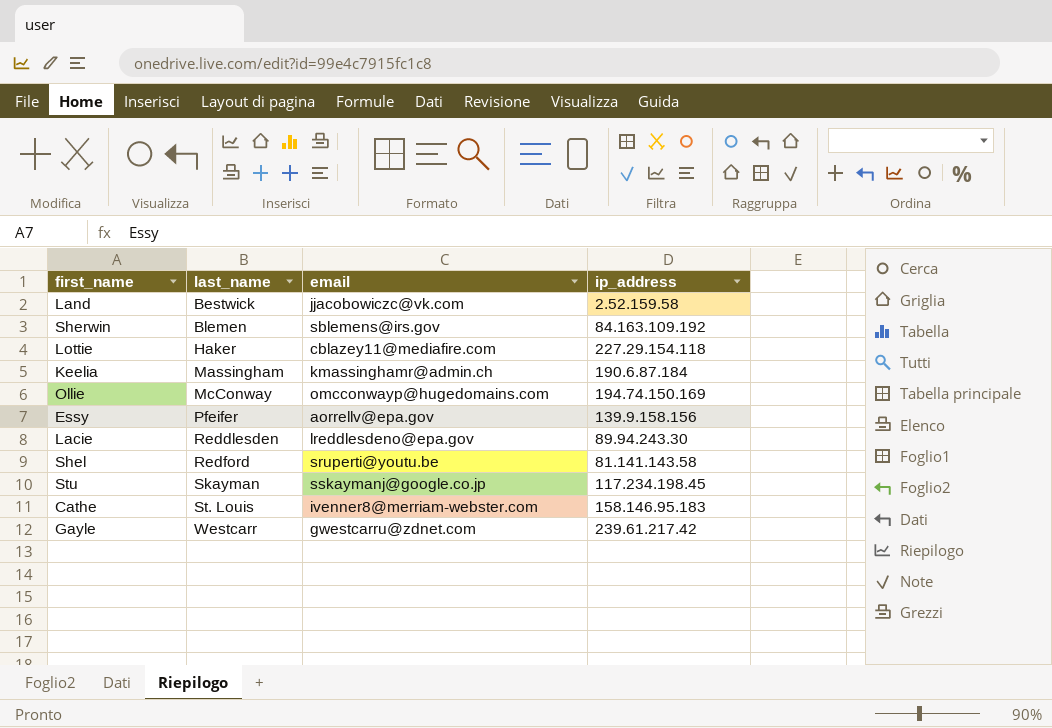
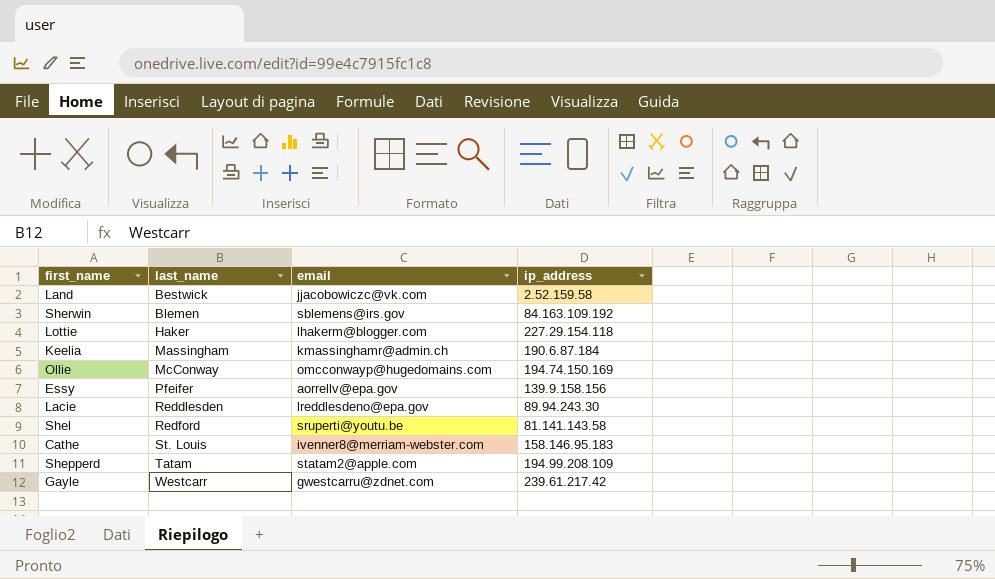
row Stu: Skayman | sskaymanj@google.co.jp | 117.234.198.45 -> none
Lottie | email: cblazey11@mediafire.com -> lhakerm@blogger.com
row Shepperd: none -> Tatam | statam2@apple.com | 194.99.208.109

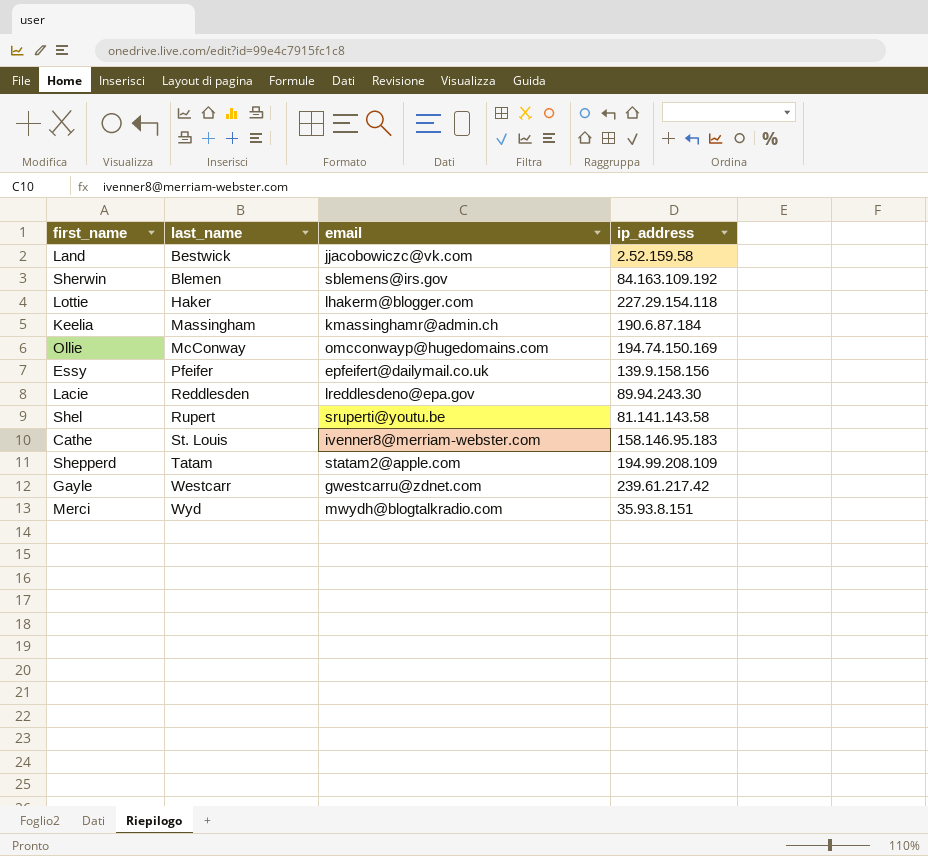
Essy | email: aorrellv@epa.gov -> epfeifert@dailymail.co.uk
Shel | last_name: Redford -> Rupert
row Merci: none -> Wyd | mwydh@blogtalkradio.com | 35.93.8.151

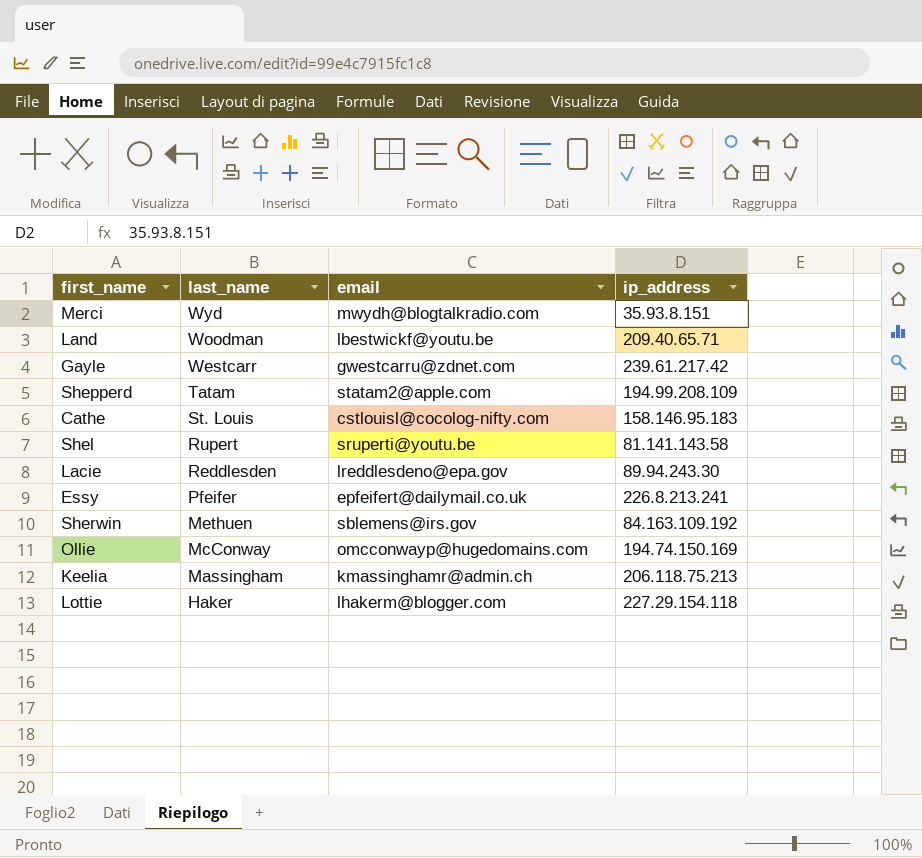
row order: last_name ascending -> last_name descending
Land | last_name: Bestwick -> Woodman
Land | email: jjacobowiczc@vk.com -> lbestwickf@youtu.be
Land | ip_address: 2.52.159.58 -> 209.40.65.71
Cathe | email: ivenner8@merriam-webster.com -> cstlouisl@cocolog-nifty.com
Essy | ip_address: 139.9.158.156 -> 226.8.213.241
Sherwin | last_name: Blemen -> Methuen
Keelia | ip_address: 190.6.87.184 -> 206.118.75.213

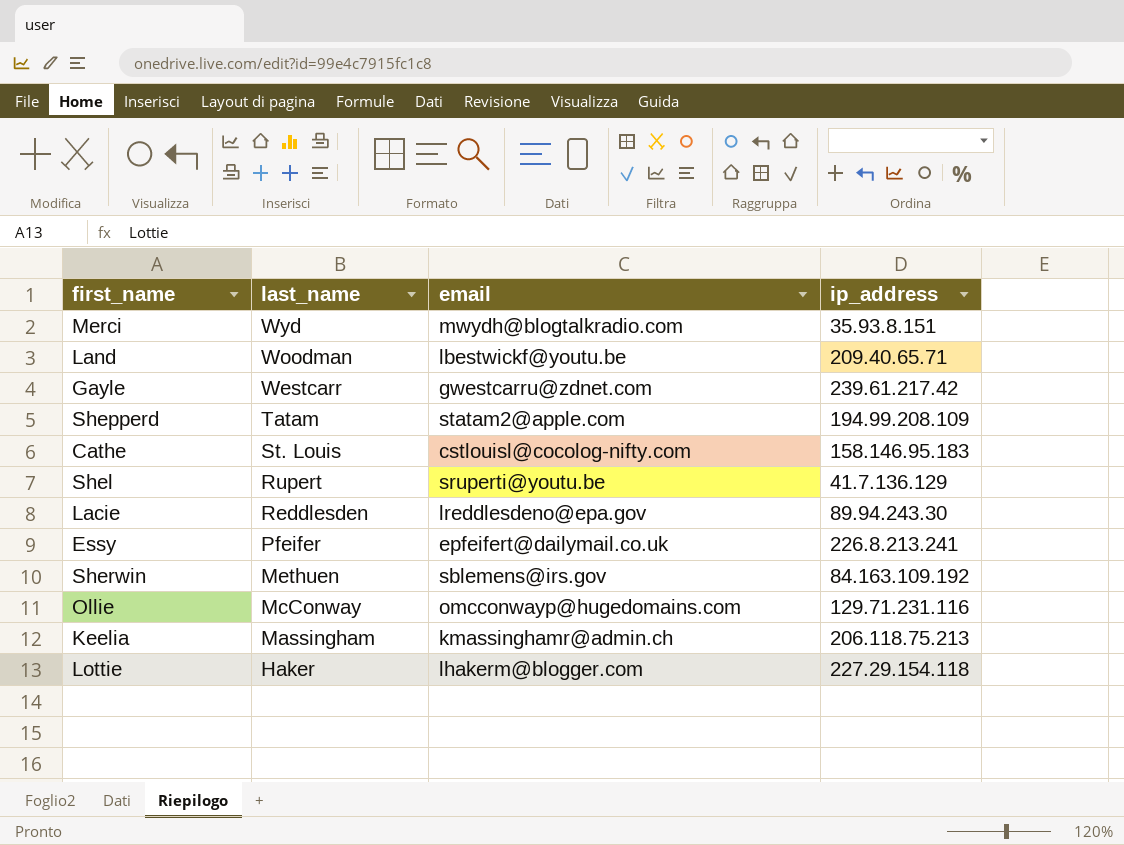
Shel | ip_address: 81.141.143.58 -> 41.7.136.129
Ollie | ip_address: 194.74.150.169 -> 129.71.231.116

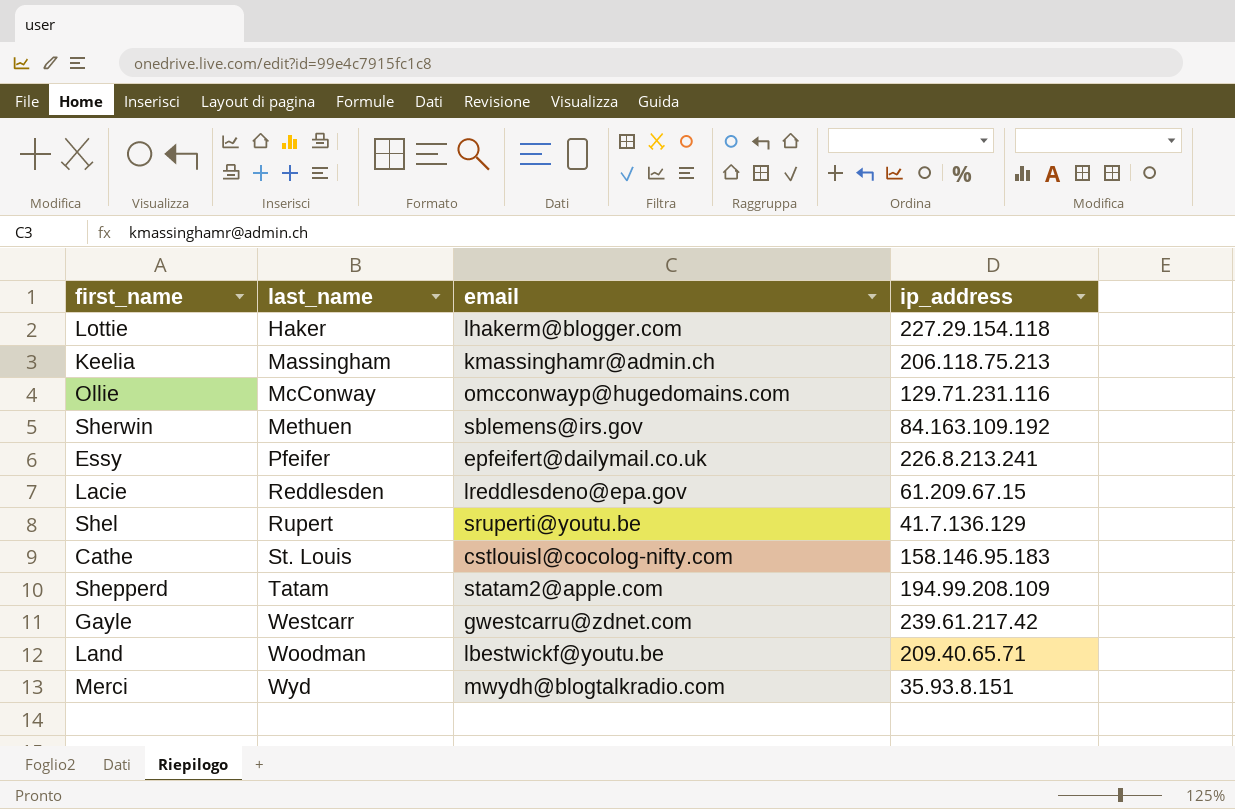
row order: last_name descending -> last_name ascending
Lacie | ip_address: 89.94.243.30 -> 61.209.67.15

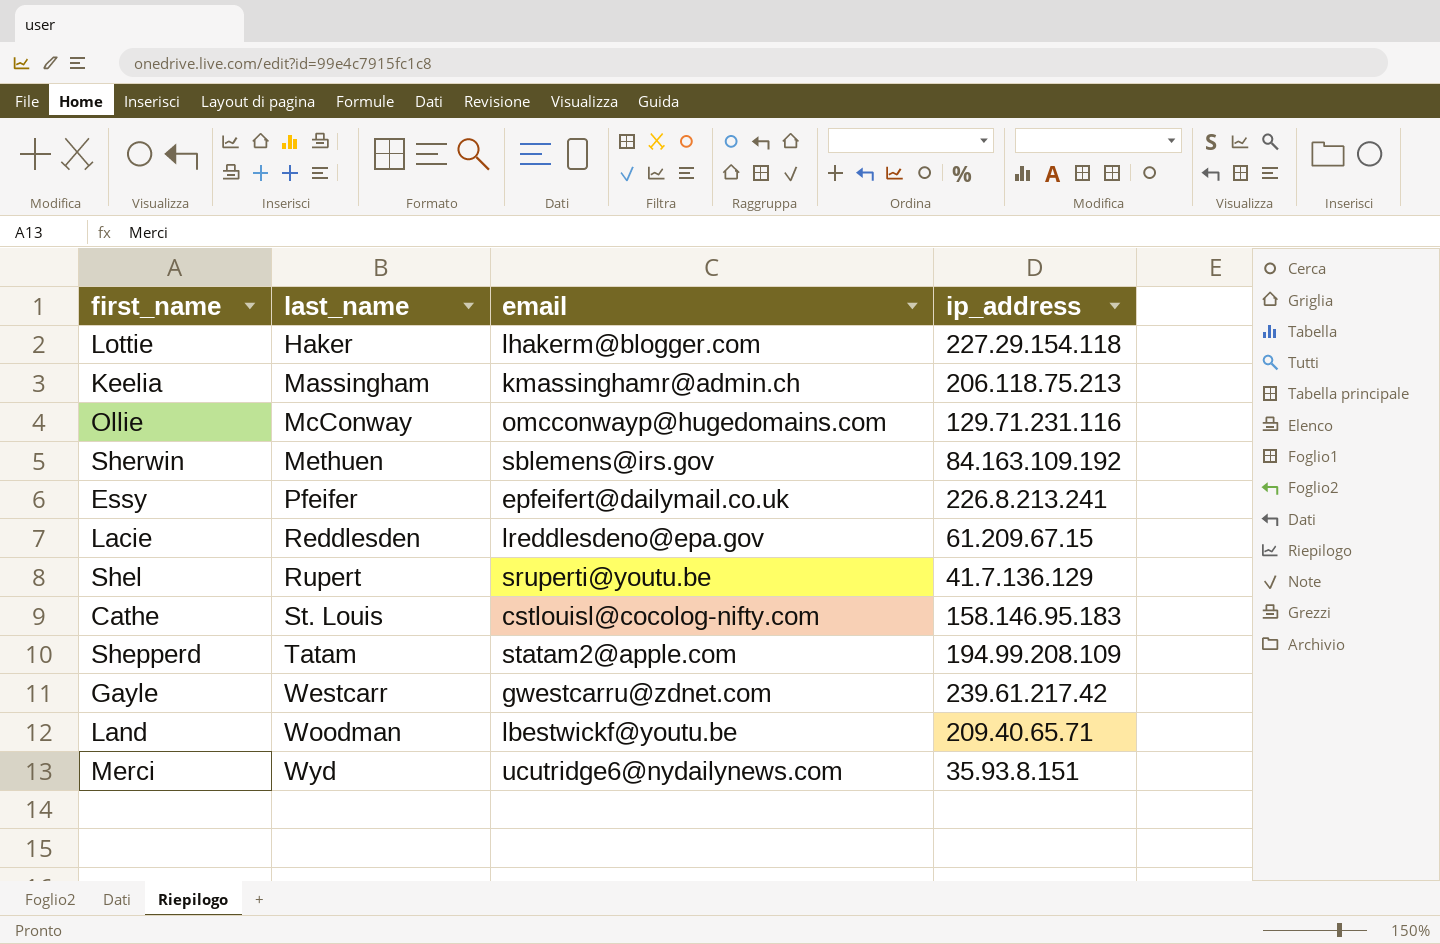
Merci | email: mwydh@blogtalkradio.com -> ucutridge6@nydailynews.com

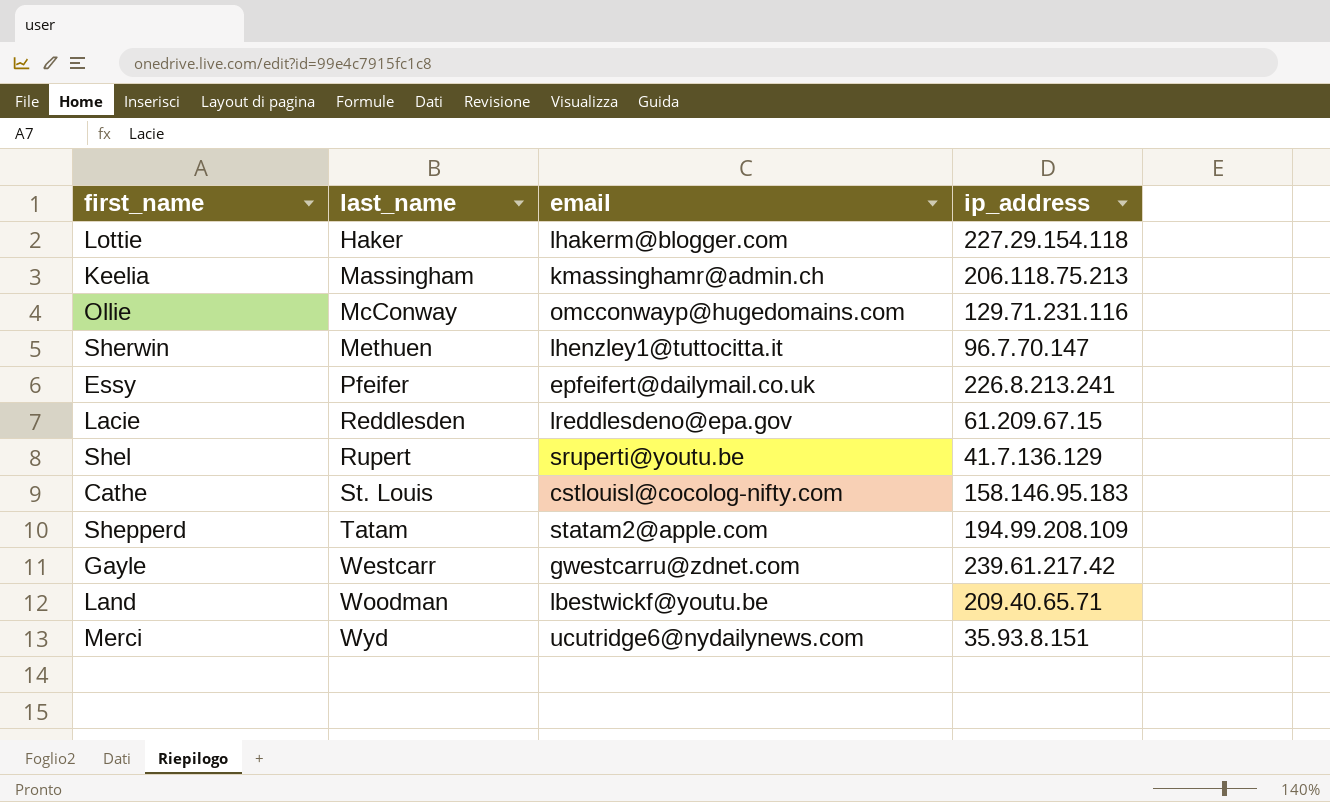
Sherwin | email: sblemens@irs.gov -> lhenzley1@tuttocitta.it
Sherwin | ip_address: 84.163.109.192 -> 96.7.70.147

